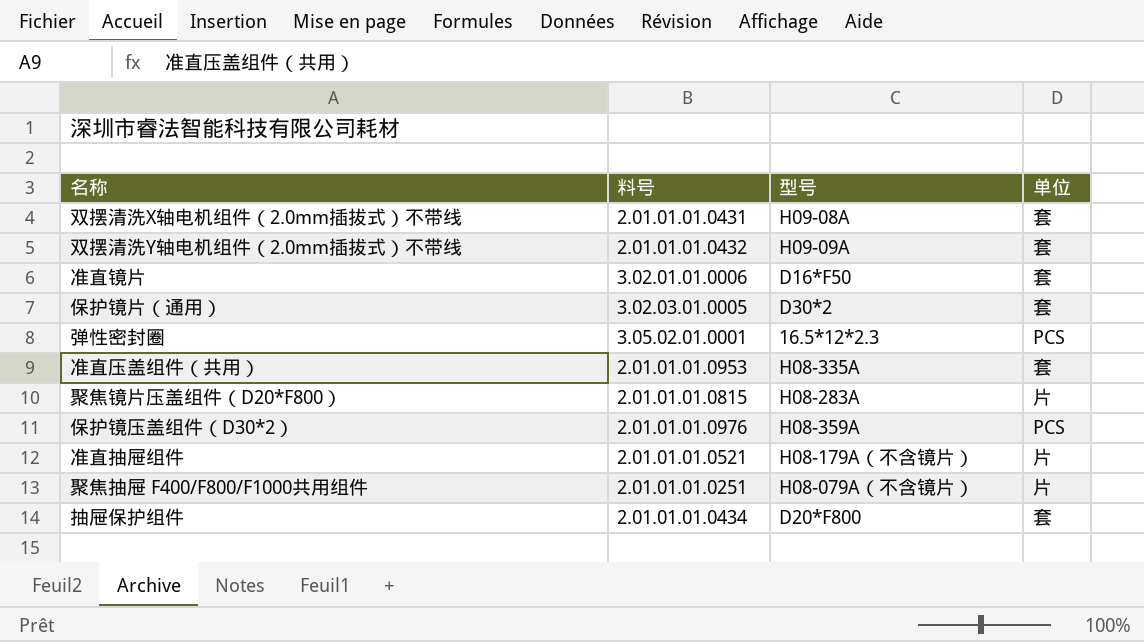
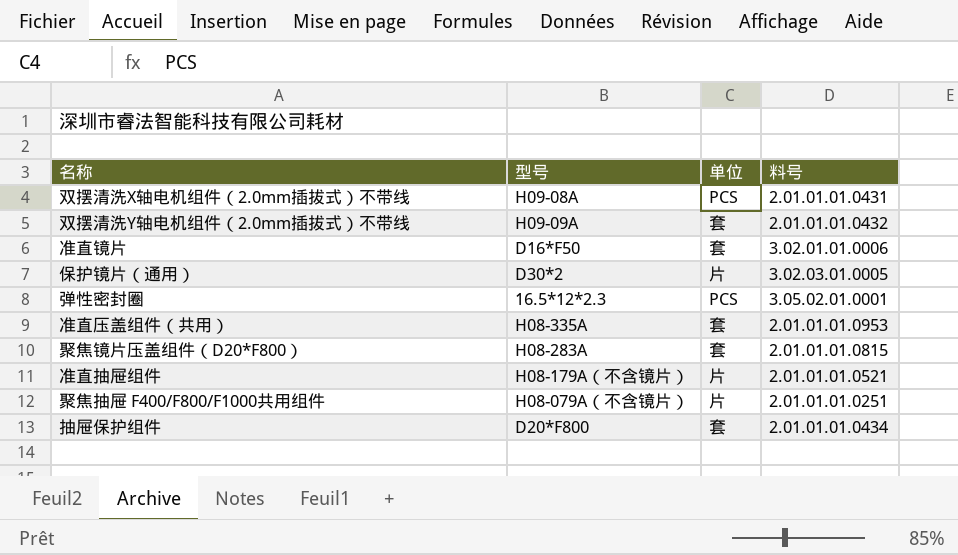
column 料号 | position: 2 -> 4
row 保护镜压盖组件（D30*2）: 2.01.01.01.0976 | H08-359A | PCS -> none
双摆清洗X轴电机组件（2.0mm插拔式）不带线 | 单位: 套 -> PCS
保护镜片（通用） | 单位: 套 -> 片
聚焦镜片压盖组件（D20*F800） | 单位: 片 -> 套

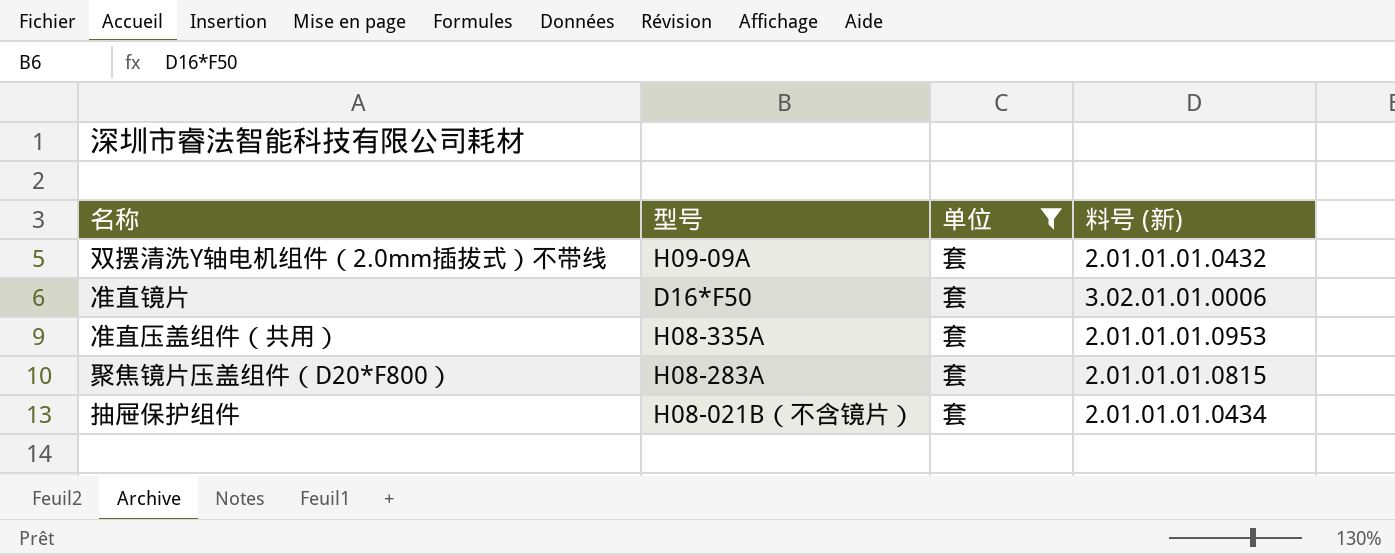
filter: none -> 单位 = 套
column name: 料号 -> 料号 (新)
抽屉保护组件 | 型号: D20*F800 -> H08-021B（不含镜片）

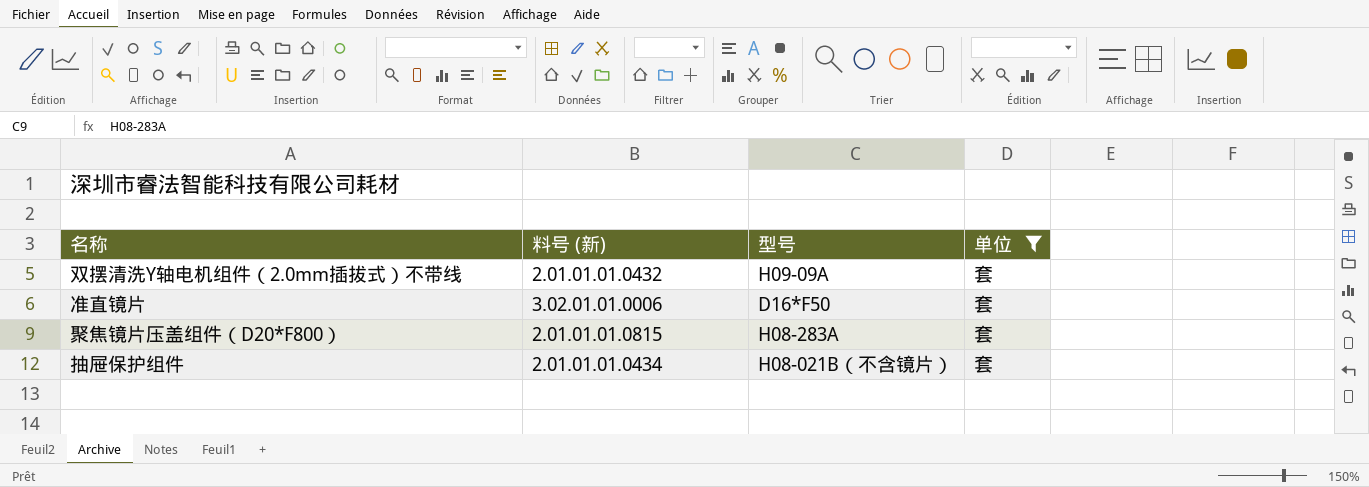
column 料号 (新) | position: 4 -> 2
row 准直压盖组件（共用）: H08-335A | 套 | 2.01.01.01.0953 -> none

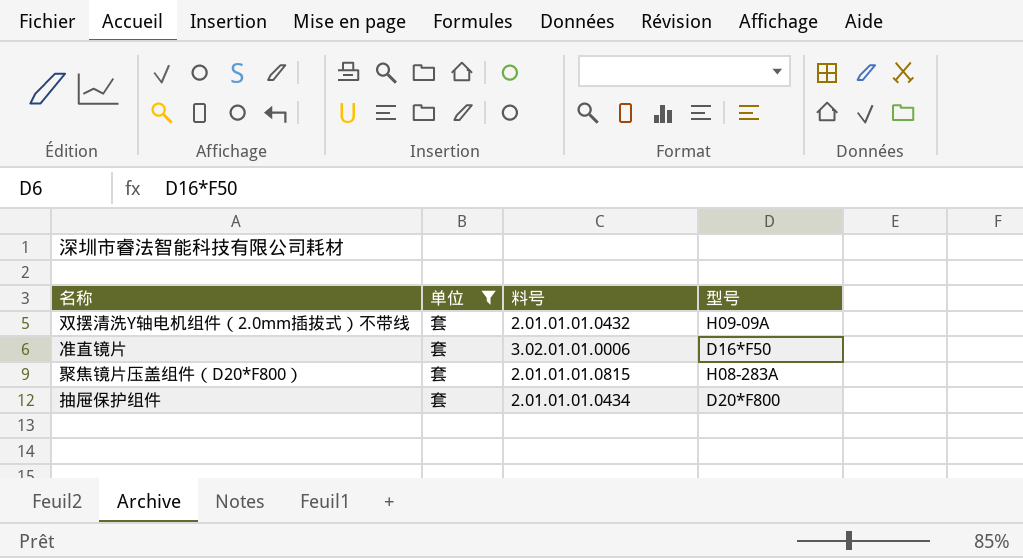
column 单位 | position: 4 -> 2
column name: 料号 (新) -> 料号
抽屉保护组件 | 型号: H08-021B（不含镜片） -> D20*F800

